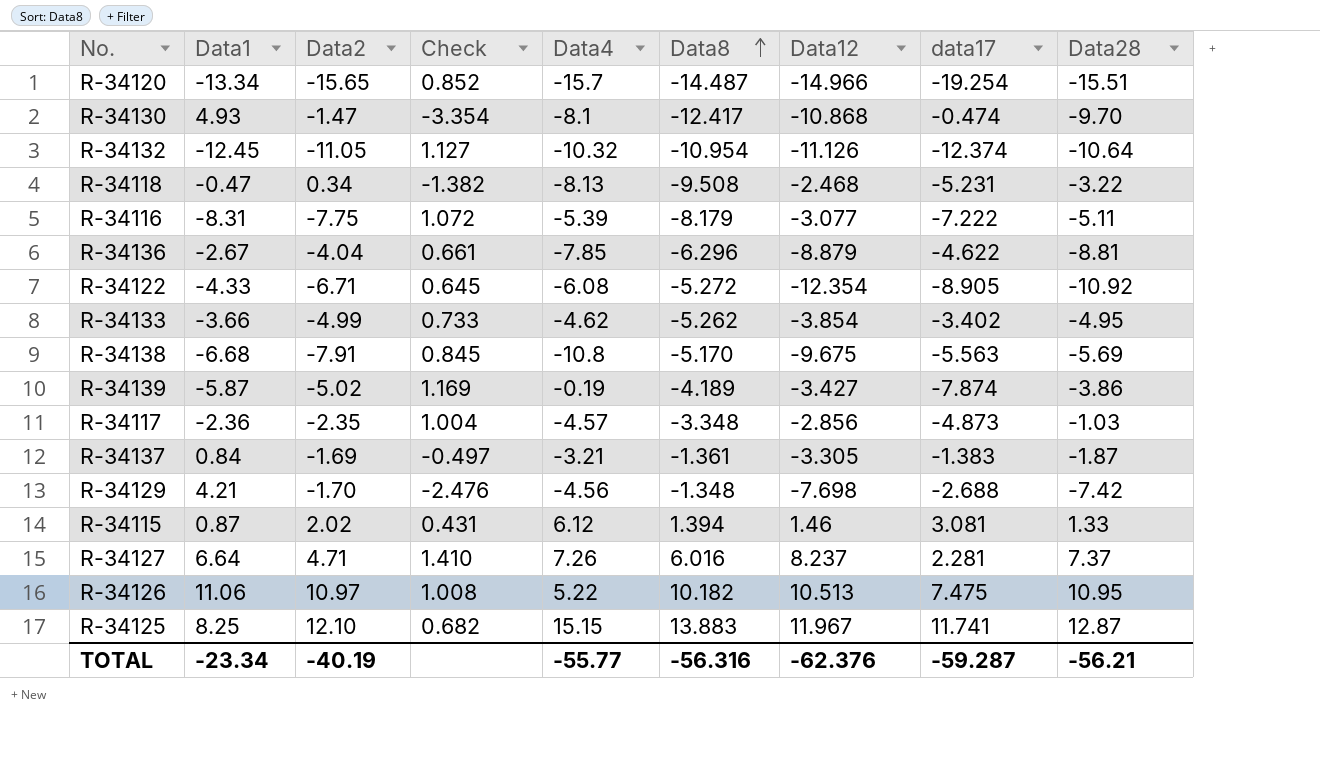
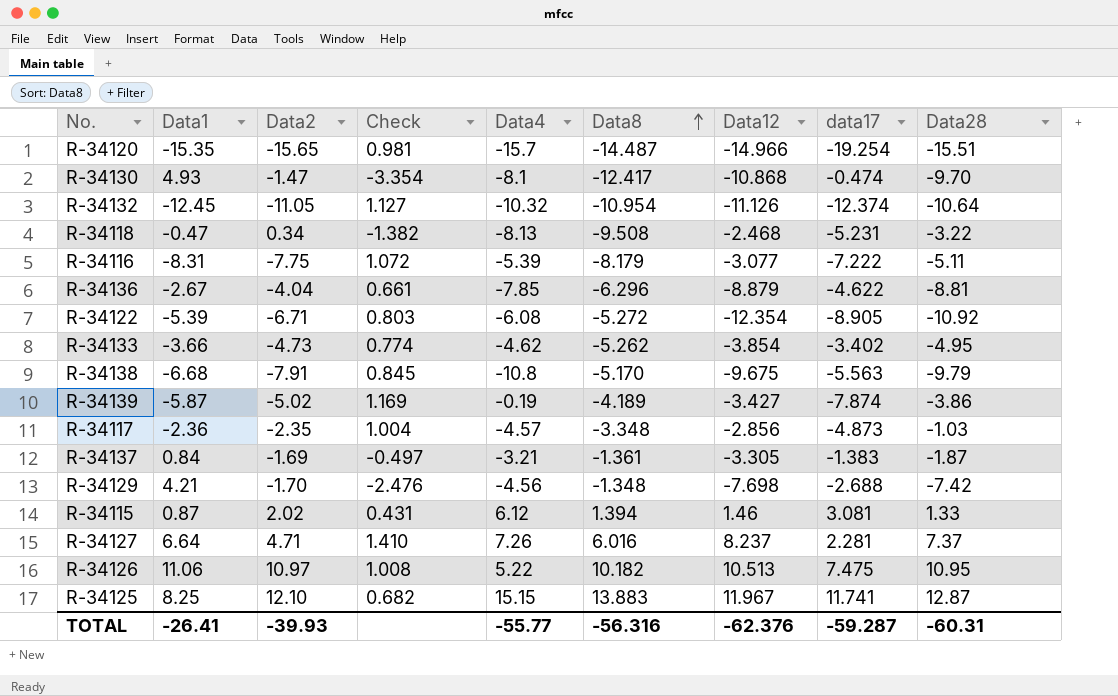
R-34120 | Data1: -13.34 -> -15.35
R-34120 | Check: 0.852 -> 0.981
R-34122 | Data1: -4.33 -> -5.39
R-34122 | Check: 0.645 -> 0.803
R-34133 | Data2: -4.99 -> -4.73
R-34133 | Check: 0.733 -> 0.774
R-34138 | Data28: -5.69 -> -9.79
TOTAL | Data1: -23.34 -> -26.41
TOTAL | Data2: -40.19 -> -39.93
TOTAL | Data28: -56.21 -> -60.31

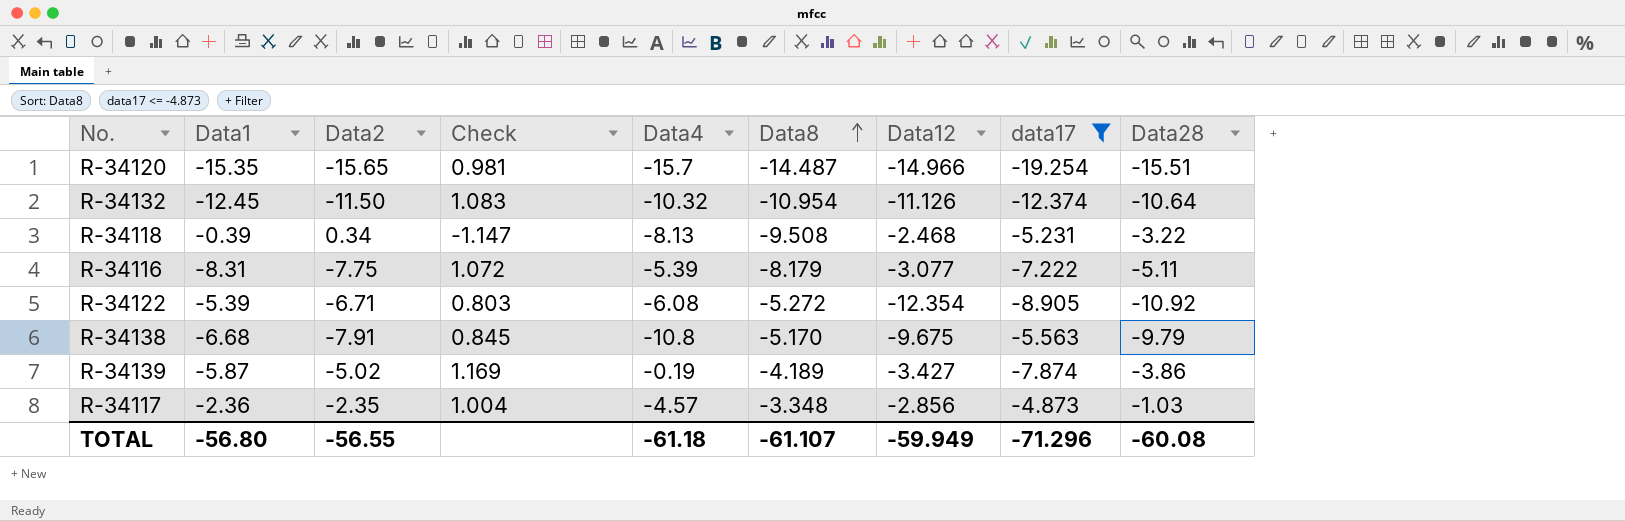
filter: none -> data17 <= -4.873
R-34132 | Data2: -11.05 -> -11.50
R-34132 | Check: 1.127 -> 1.083
R-34118 | Data1: -0.47 -> -0.39
R-34118 | Check: -1.382 -> -1.147
TOTAL | Data1: -26.41 -> -56.80
TOTAL | Data2: -39.93 -> -56.55
TOTAL | Data4: -55.77 -> -61.18
TOTAL | Data8: -56.316 -> -61.107
TOTAL | Data12: -62.376 -> -59.949
TOTAL | data17: -59.287 -> -71.296
TOTAL | Data28: -60.31 -> -60.08

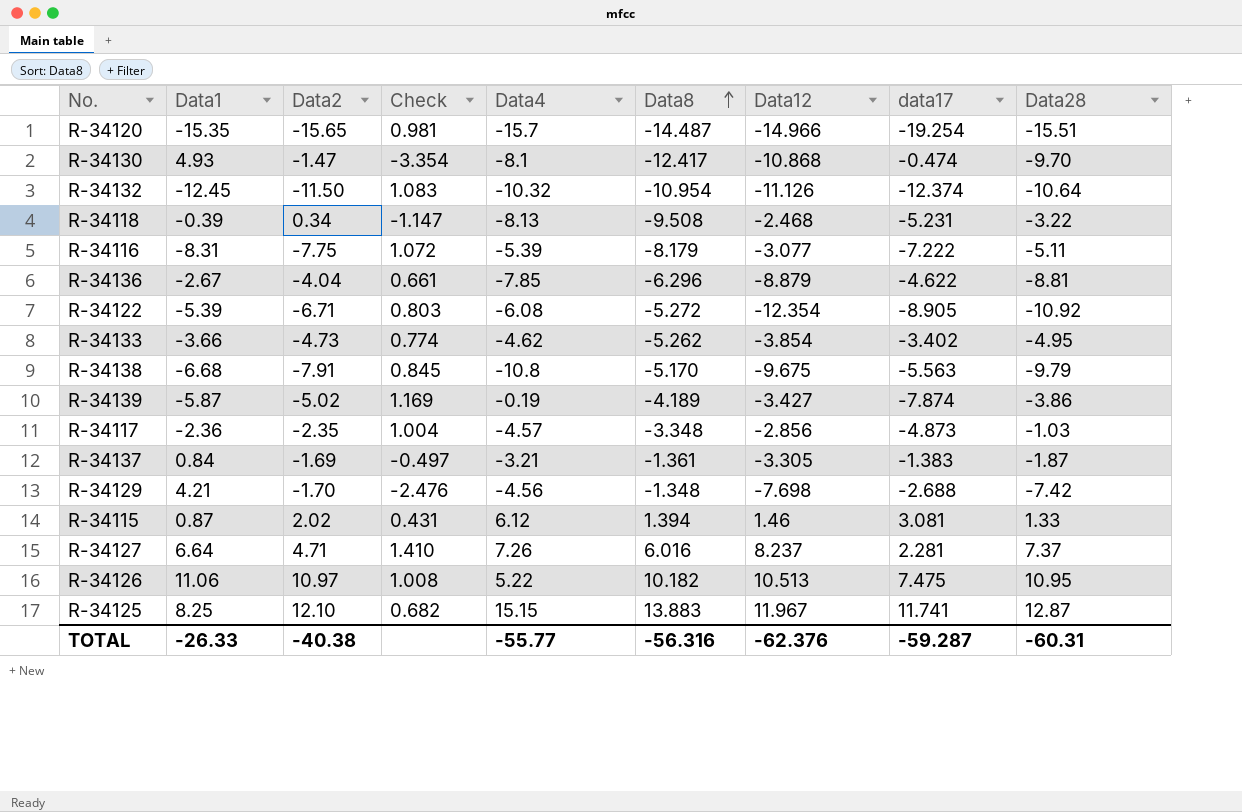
filter: data17 <= -4.873 -> none
TOTAL | Data1: -56.80 -> -26.33
TOTAL | Data2: -56.55 -> -40.38
TOTAL | Data4: -61.18 -> -55.77
TOTAL | Data8: -61.107 -> -56.316
TOTAL | Data12: -59.949 -> -62.376
TOTAL | data17: -71.296 -> -59.287
TOTAL | Data28: -60.08 -> -60.31

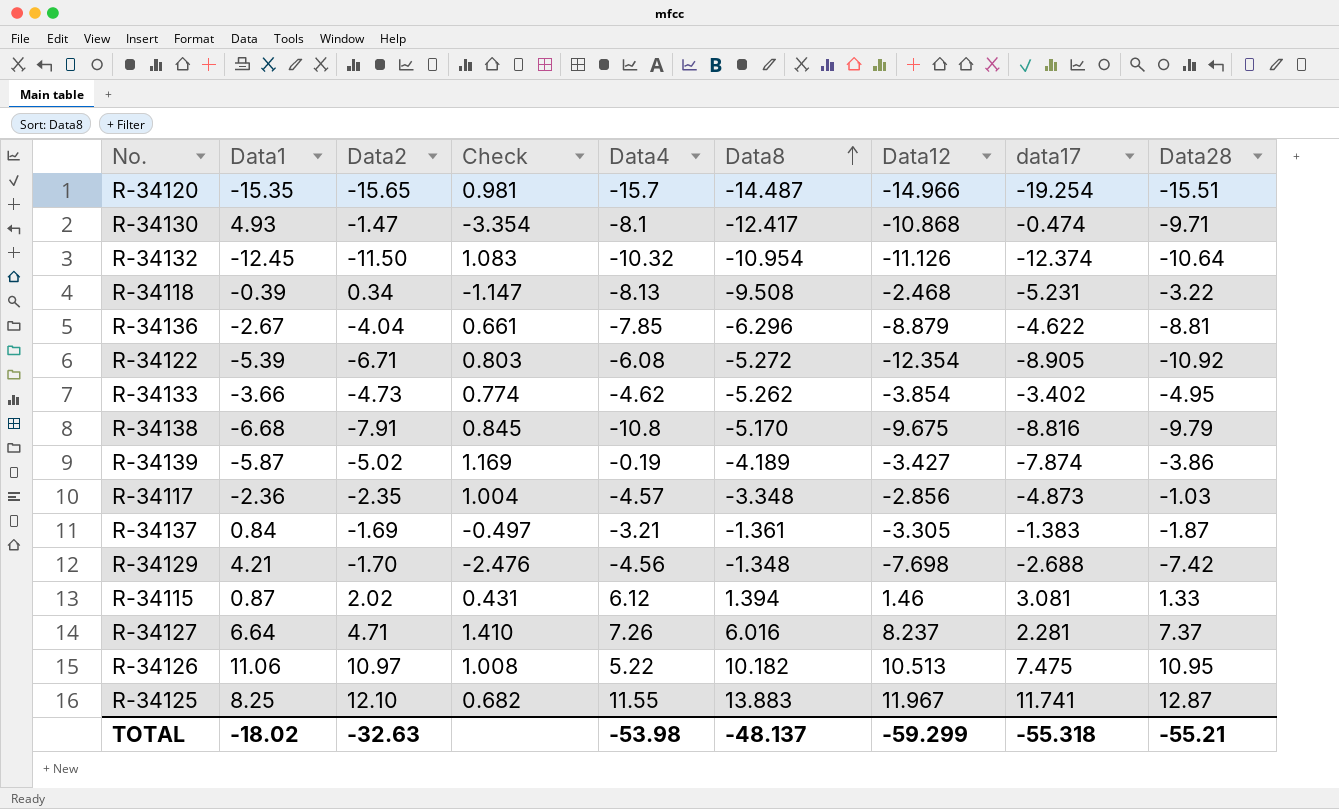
row R-34116: -8.31 | -7.75 | 1.072 | -5.39 | -8.179 | -3.077 | -7.222 | -5.11 -> none
R-34130 | Data28: -9.70 -> -9.71
R-34138 | data17: -5.563 -> -8.816
R-34125 | Data4: 15.15 -> 11.55
TOTAL | Data1: -26.33 -> -18.02
TOTAL | Data2: -40.38 -> -32.63
TOTAL | Data4: -55.77 -> -53.98
TOTAL | Data8: -56.316 -> -48.137
TOTAL | Data12: -62.376 -> -59.299
TOTAL | data17: -59.287 -> -55.318
TOTAL | Data28: -60.31 -> -55.21

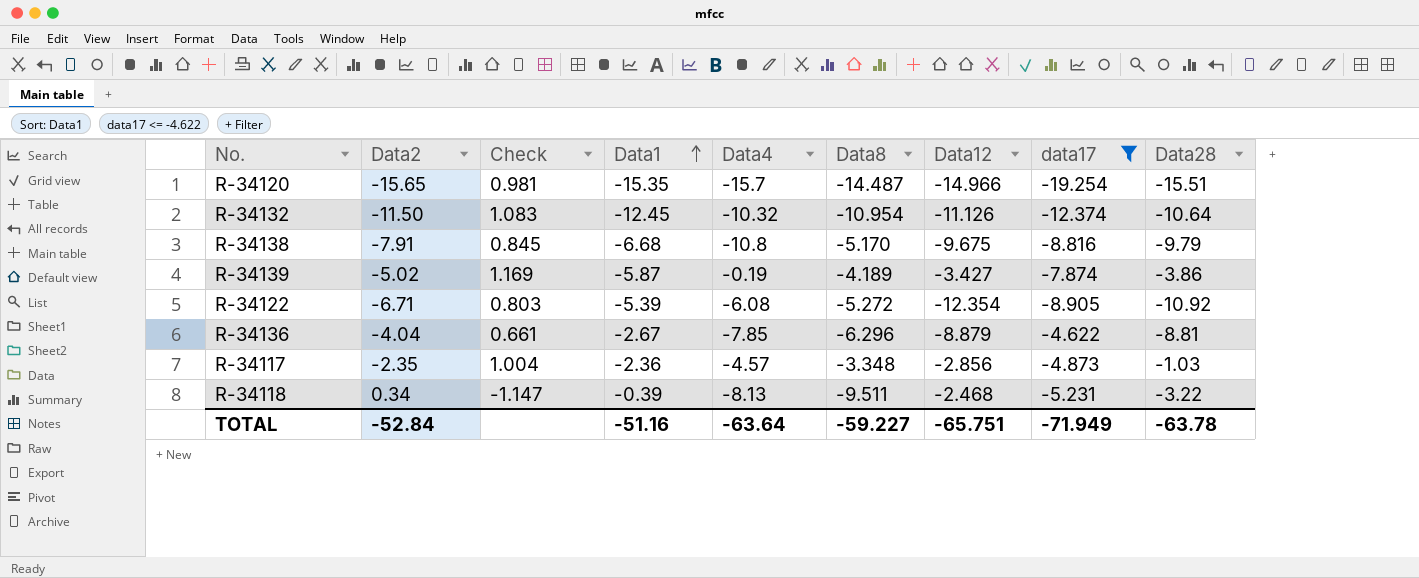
filter: none -> data17 <= -4.622
row order: Data8 ascending -> Data1 ascending
column Data1 | position: 2 -> 4
R-34118 | Data8: -9.508 -> -9.511
TOTAL | Data2: -32.63 -> -52.84
TOTAL | Data1: -18.02 -> -51.16
TOTAL | Data4: -53.98 -> -63.64
TOTAL | Data8: -48.137 -> -59.227
TOTAL | Data12: -59.299 -> -65.751
TOTAL | data17: -55.318 -> -71.949
TOTAL | Data28: -55.21 -> -63.78

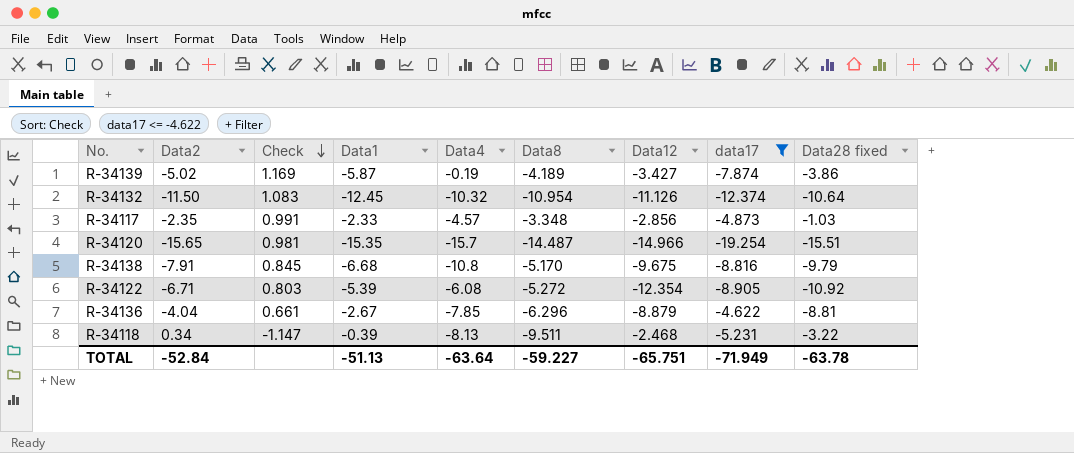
row order: Data1 ascending -> Check descending
column name: Data28 -> Data28 fixed
R-34117 | Check: 1.004 -> 0.991
R-34117 | Data1: -2.36 -> -2.33
TOTAL | Data1: -51.16 -> -51.13

